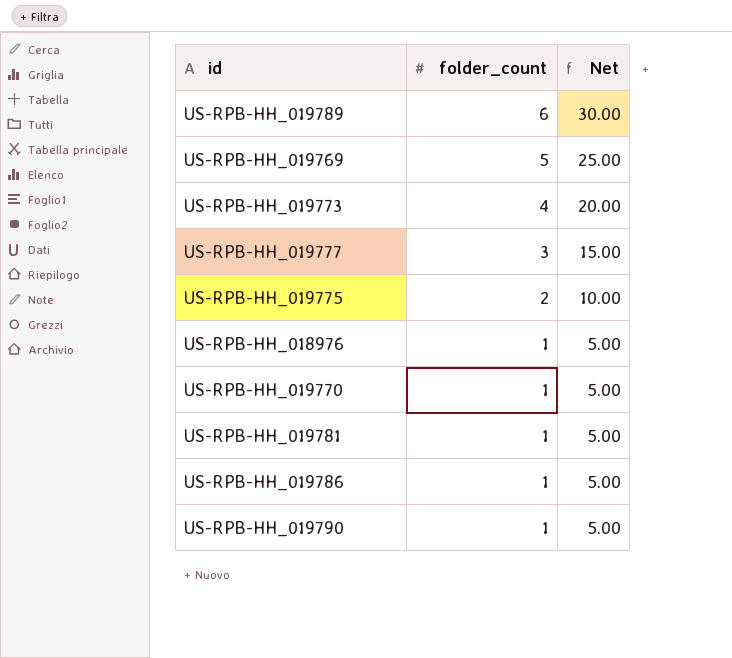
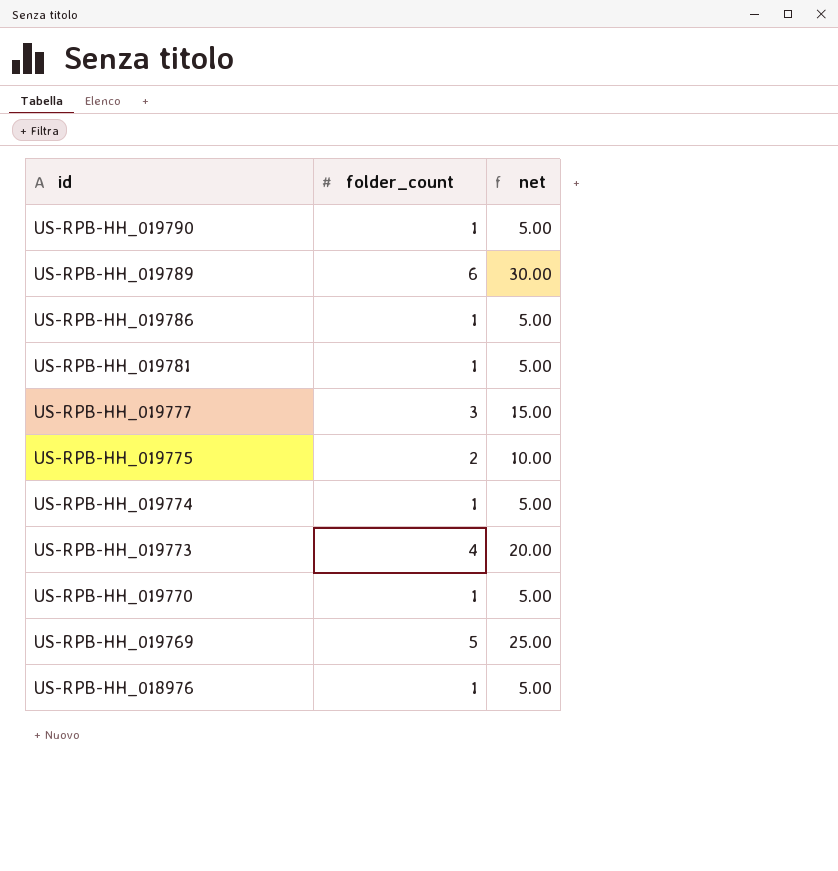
row order: folder_count descending -> id descending
column name: Net -> net
row US-RPB-HH_019774: none -> 1 | 5.00

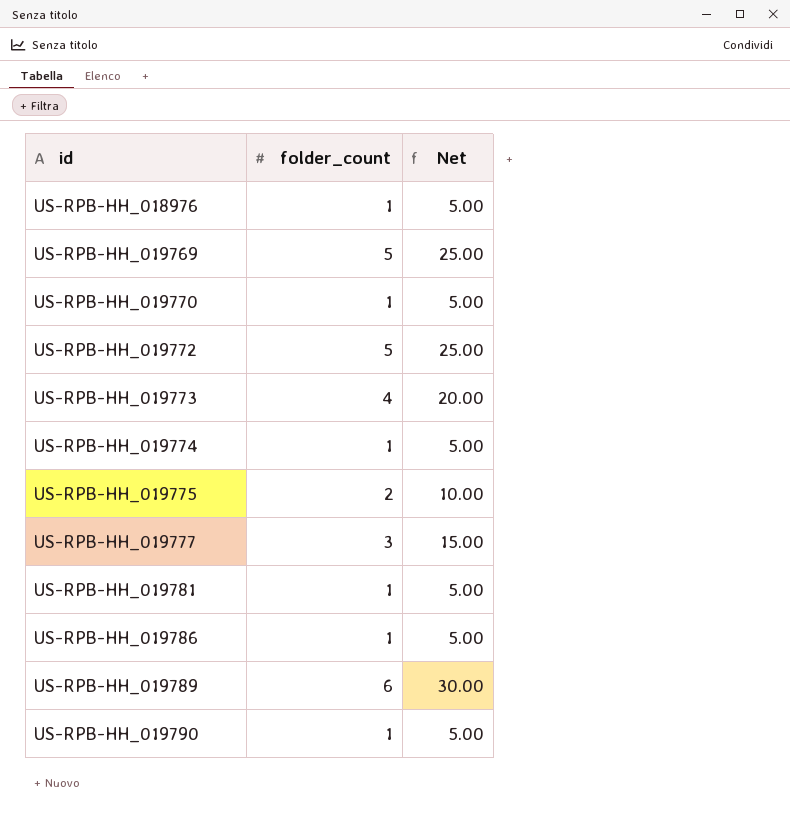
row order: id descending -> id ascending
column name: net -> Net
row US-RPB-HH_019772: none -> 5 | 25.00

